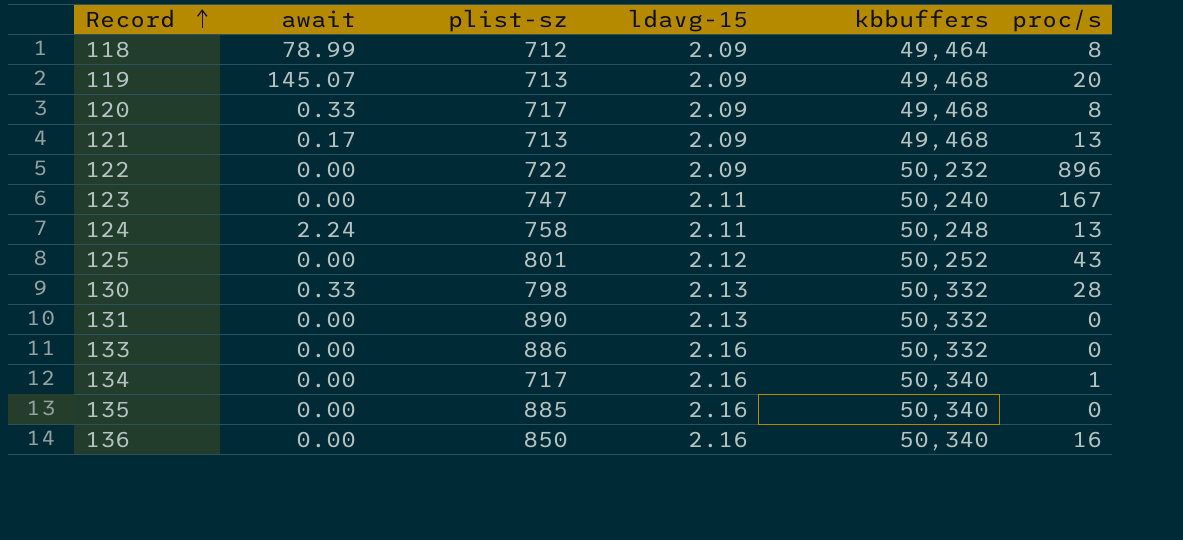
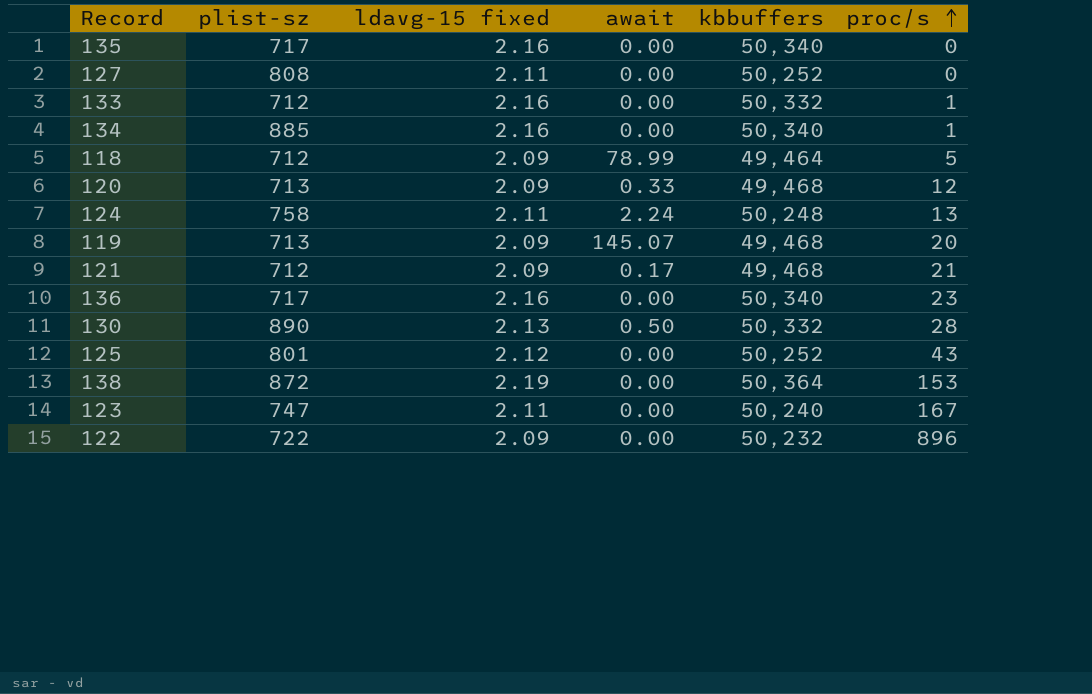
row order: Record ascending -> proc/s ascending
column name: ldavg-15 -> ldavg-15 fixed
column await | position: 2 -> 4
row 131: 0.00 | 890 | 2.13 | 50,332 | 0 -> none
135 | plist-sz: 885 -> 717
row 127: none -> 808 | 2.11 | 0.00 | 50,252 | 0
133 | plist-sz: 886 -> 712
133 | proc/s: 0 -> 1
134 | plist-sz: 717 -> 885
118 | proc/s: 8 -> 5
120 | plist-sz: 717 -> 713
120 | proc/s: 8 -> 12
121 | plist-sz: 713 -> 712
121 | proc/s: 13 -> 21
136 | plist-sz: 850 -> 717
136 | proc/s: 16 -> 23
130 | plist-sz: 798 -> 890
130 | await: 0.33 -> 0.50
row 138: none -> 872 | 2.19 | 0.00 | 50,364 | 153

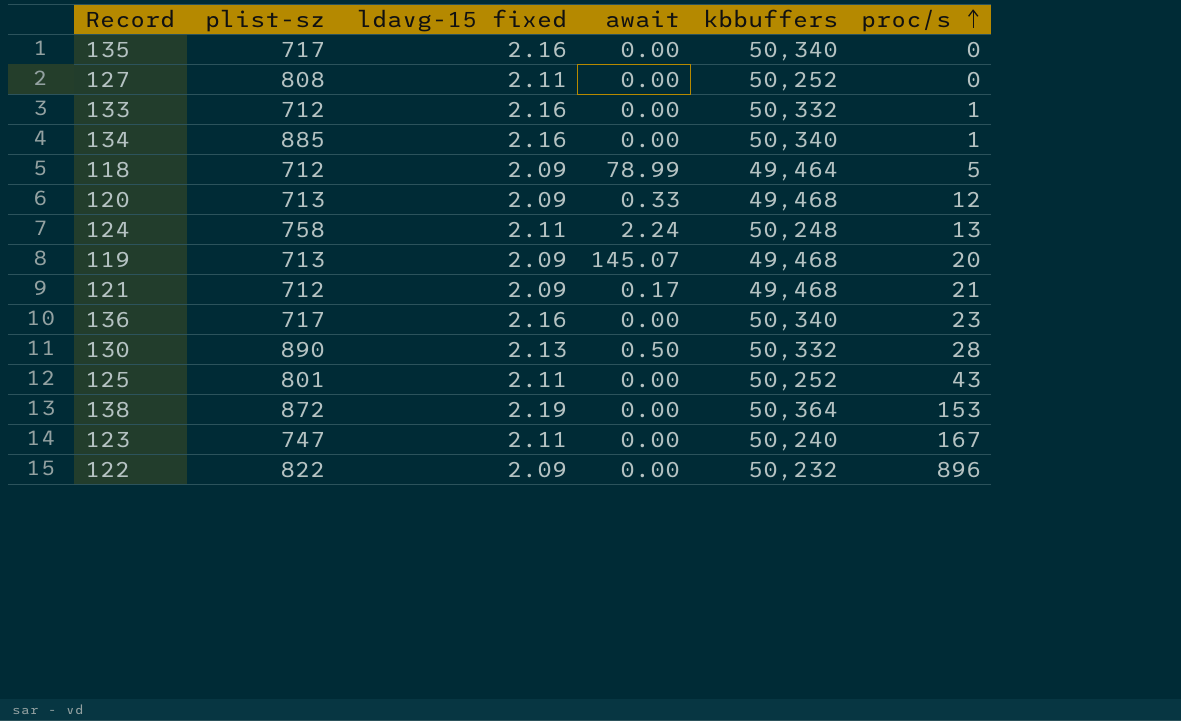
125 | ldavg-15 fixed: 2.12 -> 2.11
122 | plist-sz: 722 -> 822

